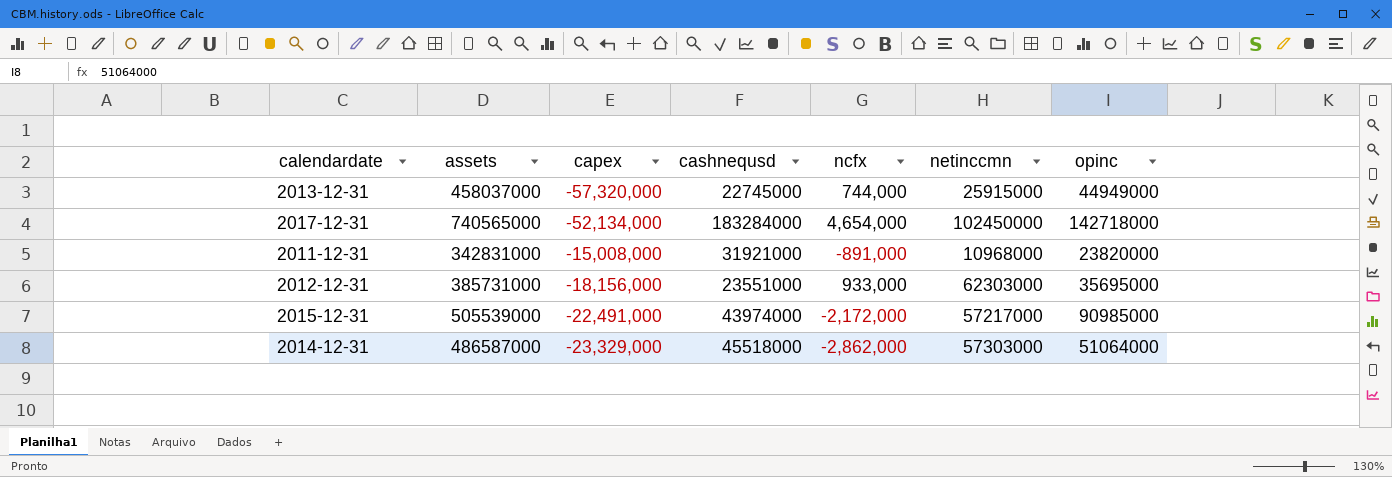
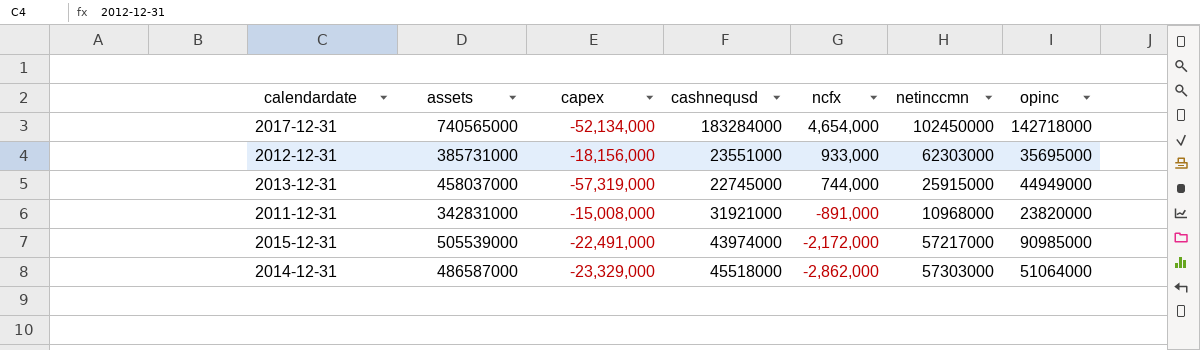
row order: none -> ncfx descending
2013-12-31 | capex: -57,320,000 -> -57,319,000

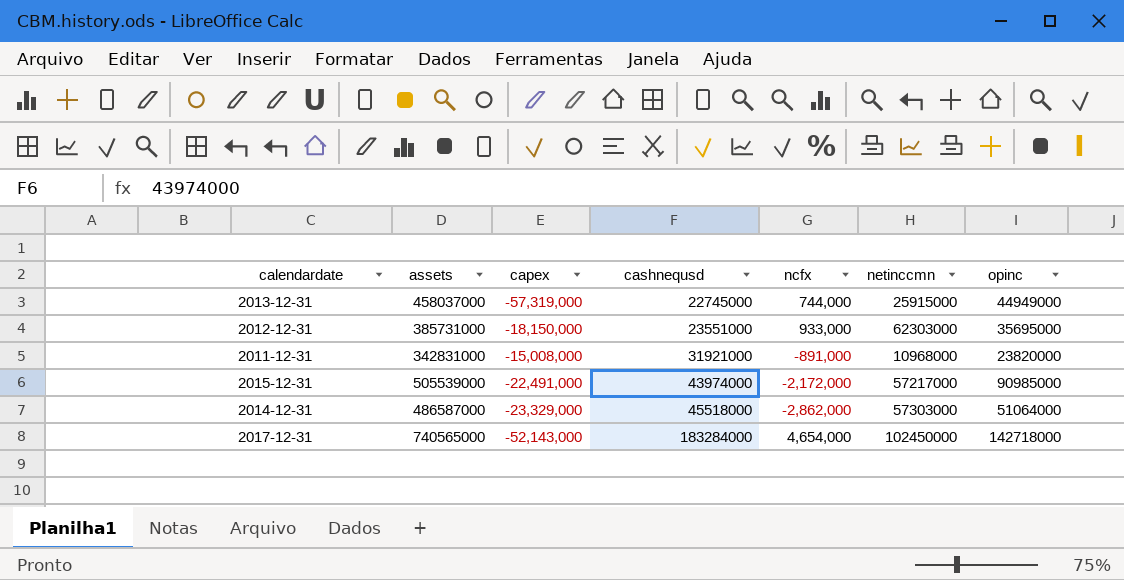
row order: ncfx descending -> cashnequsd ascending
2012-12-31 | capex: -18,156,000 -> -18,150,000
2017-12-31 | capex: -52,134,000 -> -52,143,000

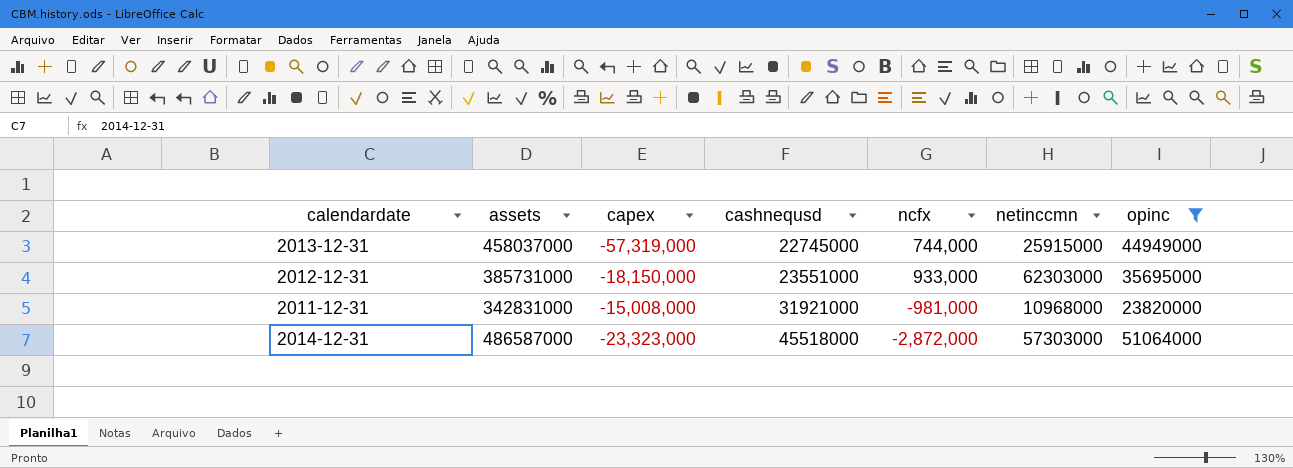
filter: none -> opinc <= 51064000
2011-12-31 | ncfx: -891,000 -> -981,000
2014-12-31 | capex: -23,329,000 -> -23,323,000
2014-12-31 | ncfx: -2,862,000 -> -2,872,000

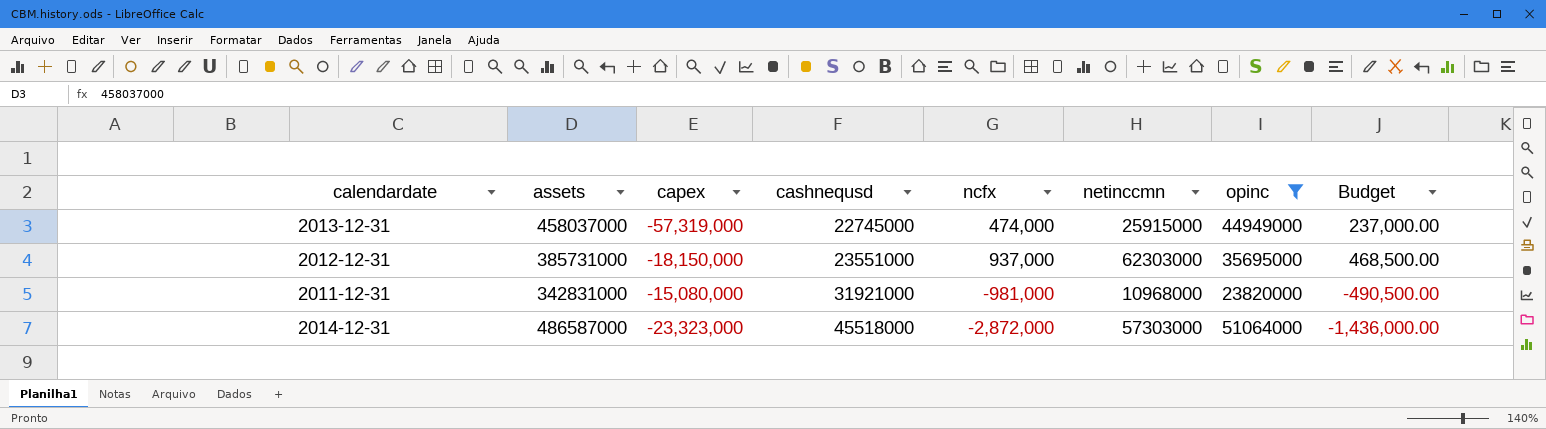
column Budget | formula: none -> [ncfx] * 0.5
2013-12-31 | ncfx: 744,000 -> 474,000
2012-12-31 | ncfx: 933,000 -> 937,000
2011-12-31 | capex: -15,008,000 -> -15,080,000

